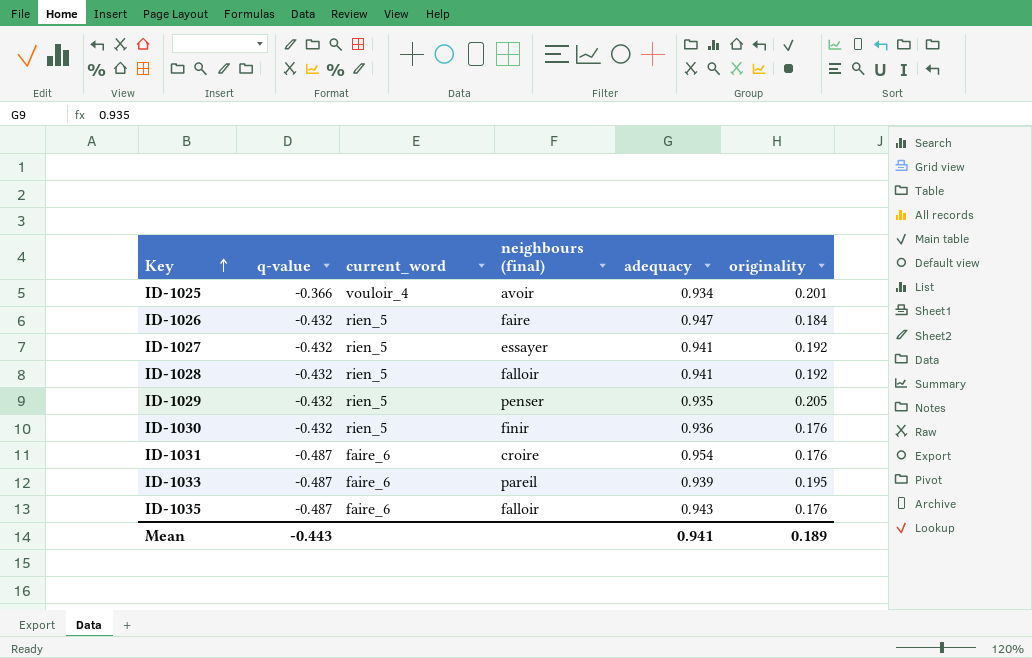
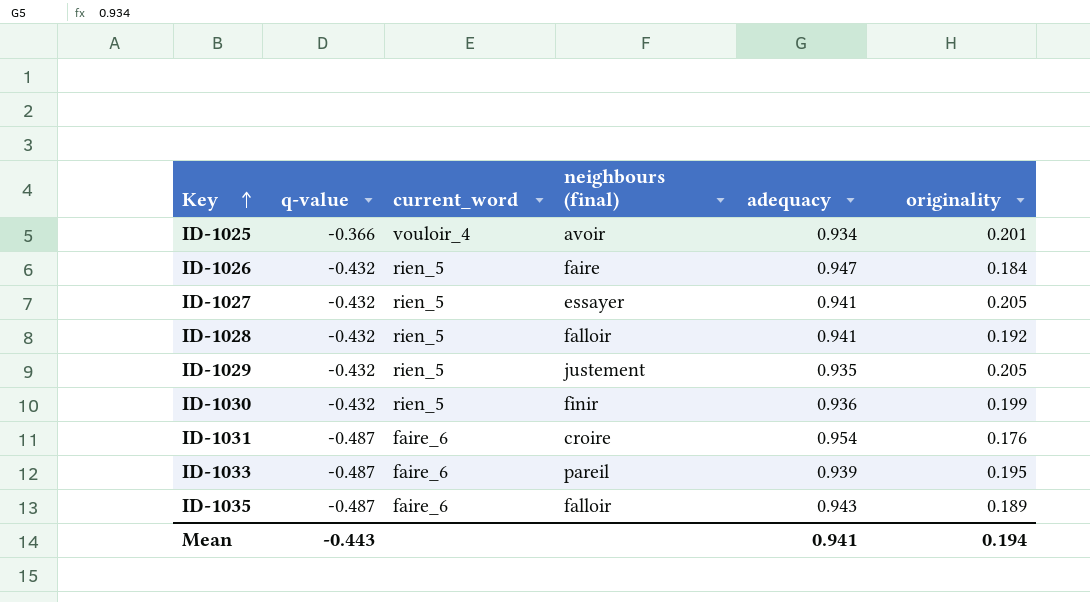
ID-1027 | originality: 0.192 -> 0.205
ID-1029 | neighbours (final): penser -> justement
ID-1030 | originality: 0.176 -> 0.199
ID-1035 | originality: 0.176 -> 0.189
Mean | originality: 0.189 -> 0.194

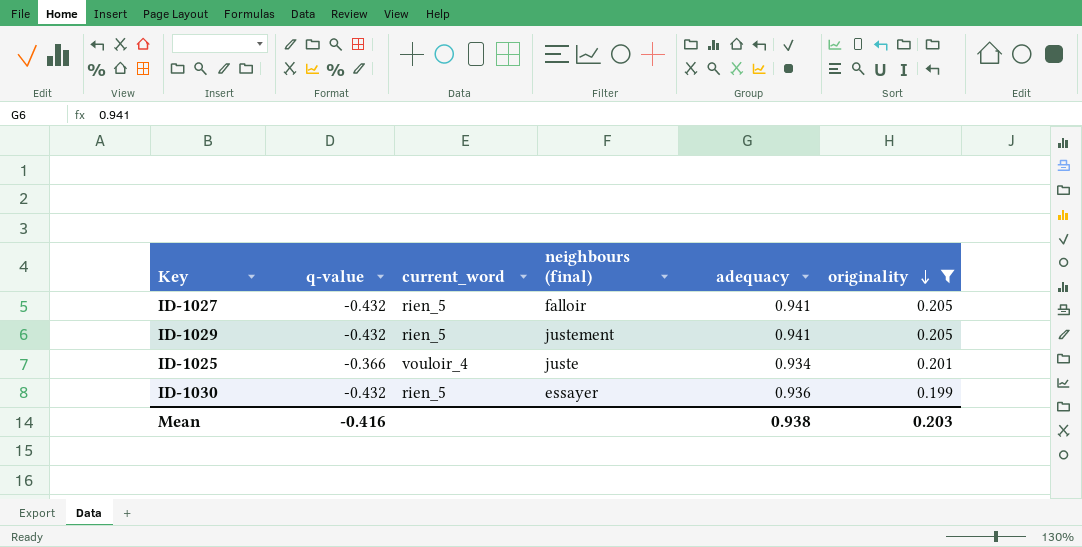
filter: none -> originality >= 0.199
row order: Key ascending -> originality descending
ID-1027 | neighbours (final): essayer -> falloir
ID-1029 | adequacy: 0.935 -> 0.941
ID-1025 | neighbours (final): avoir -> juste
ID-1030 | neighbours (final): finir -> essayer
Mean | q-value: -0.443 -> -0.416
Mean | adequacy: 0.941 -> 0.938
Mean | originality: 0.194 -> 0.203

